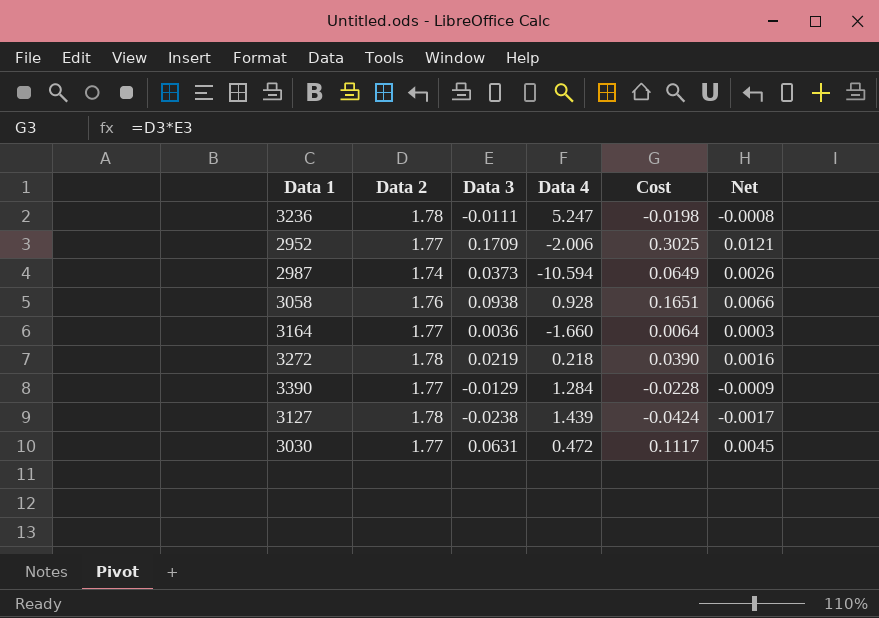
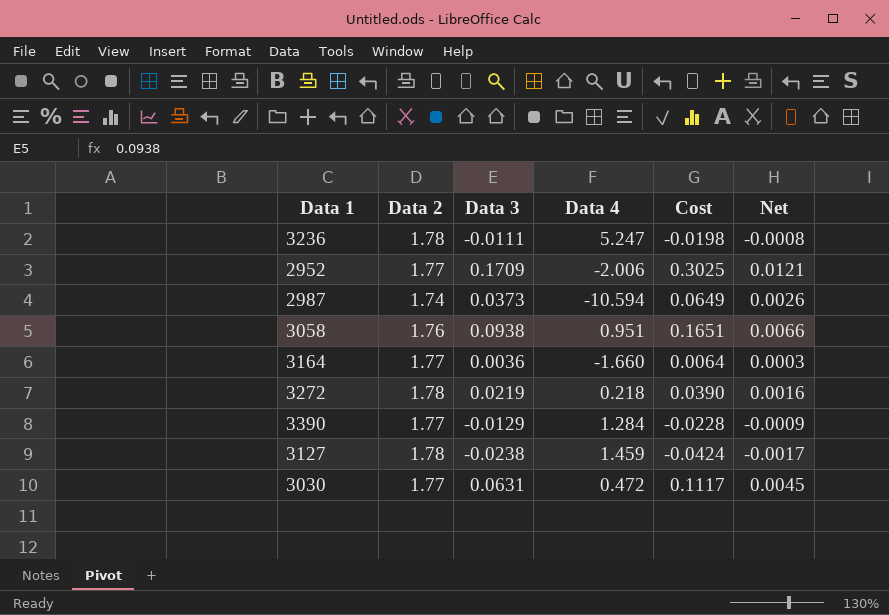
3058 | Data 4: 0.928 -> 0.951
3127 | Data 4: 1.439 -> 1.459

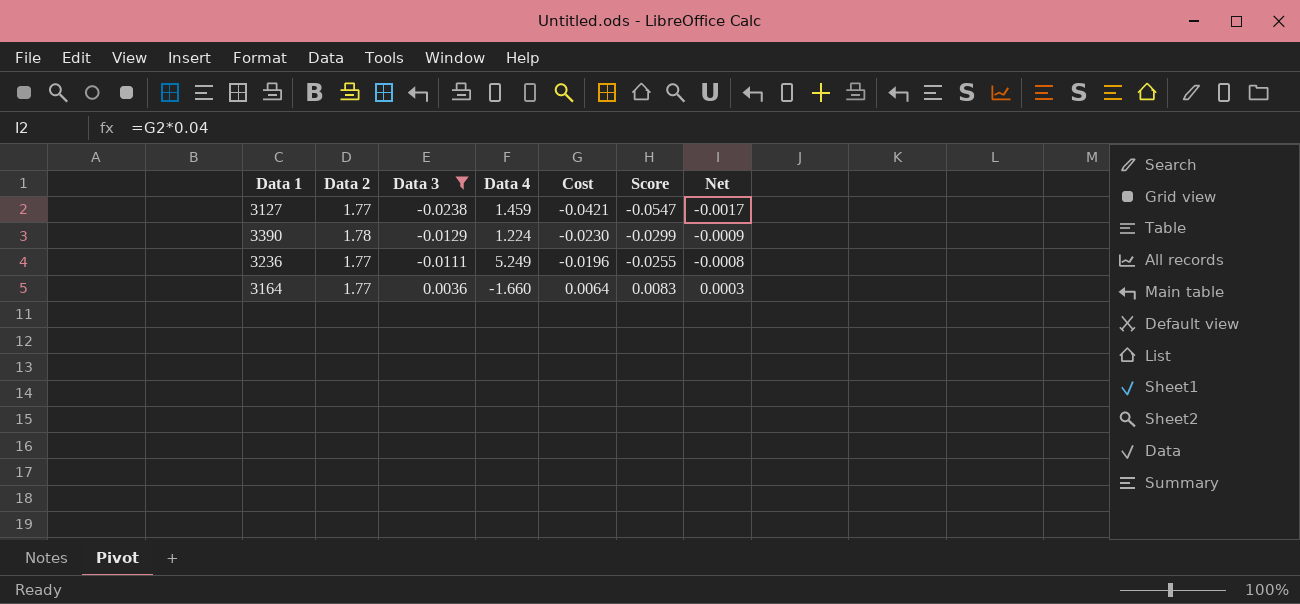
filter: none -> Data 3 <= 0.0036
row order: none -> Data 3 ascending
column Score | formula: none -> [Cost] * 1.3
3127 | Data 2: 1.78 -> 1.77
3127 | Cost: -0.0424 -> -0.0421
3390 | Data 2: 1.77 -> 1.78
3390 | Data 4: 1.284 -> 1.224
3390 | Cost: -0.0228 -> -0.0230
3236 | Data 2: 1.78 -> 1.77
3236 | Data 4: 5.247 -> 5.249
3236 | Cost: -0.0198 -> -0.0196

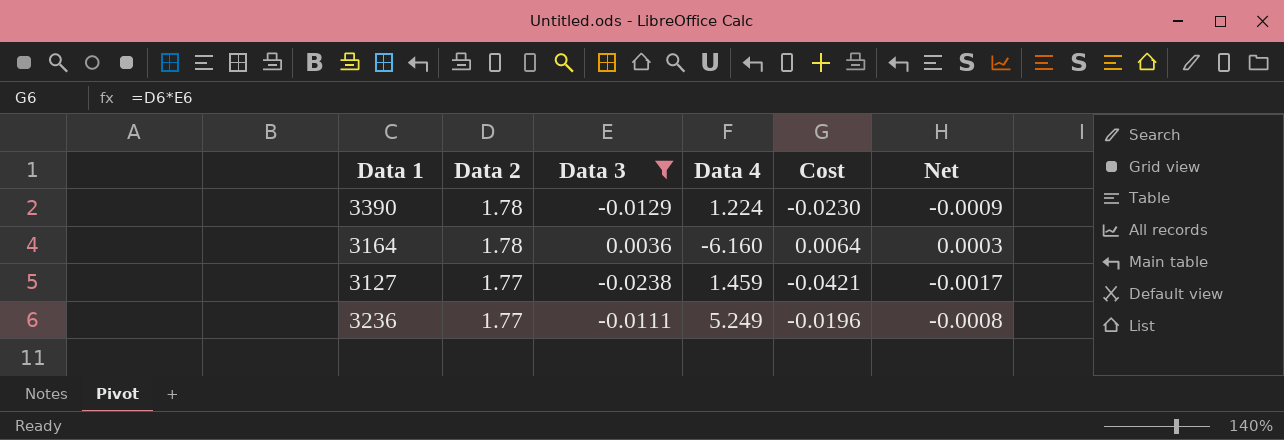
row order: Data 3 ascending -> Data 2 descending
column Score | formula: [Cost] * 1.3 -> none
3164 | Data 2: 1.77 -> 1.78
3164 | Data 4: -1.660 -> -6.160

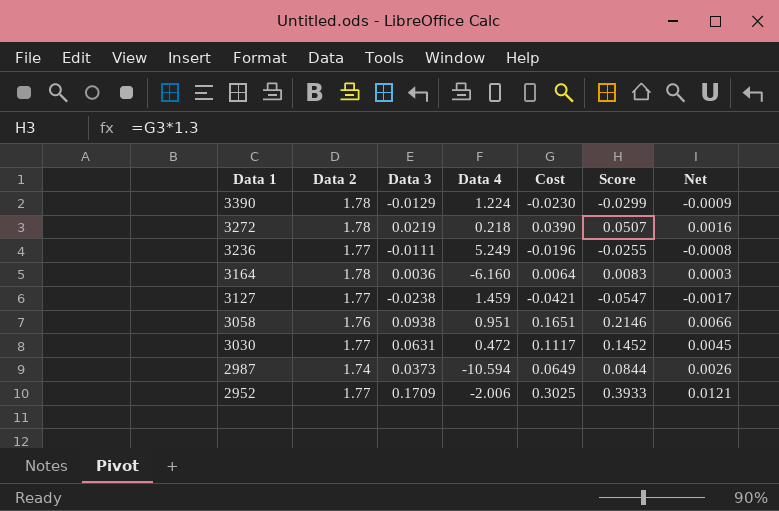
filter: Data 3 <= 0.0036 -> none
row order: Data 2 descending -> Data 1 descending
column Score | formula: none -> [Cost] * 1.3

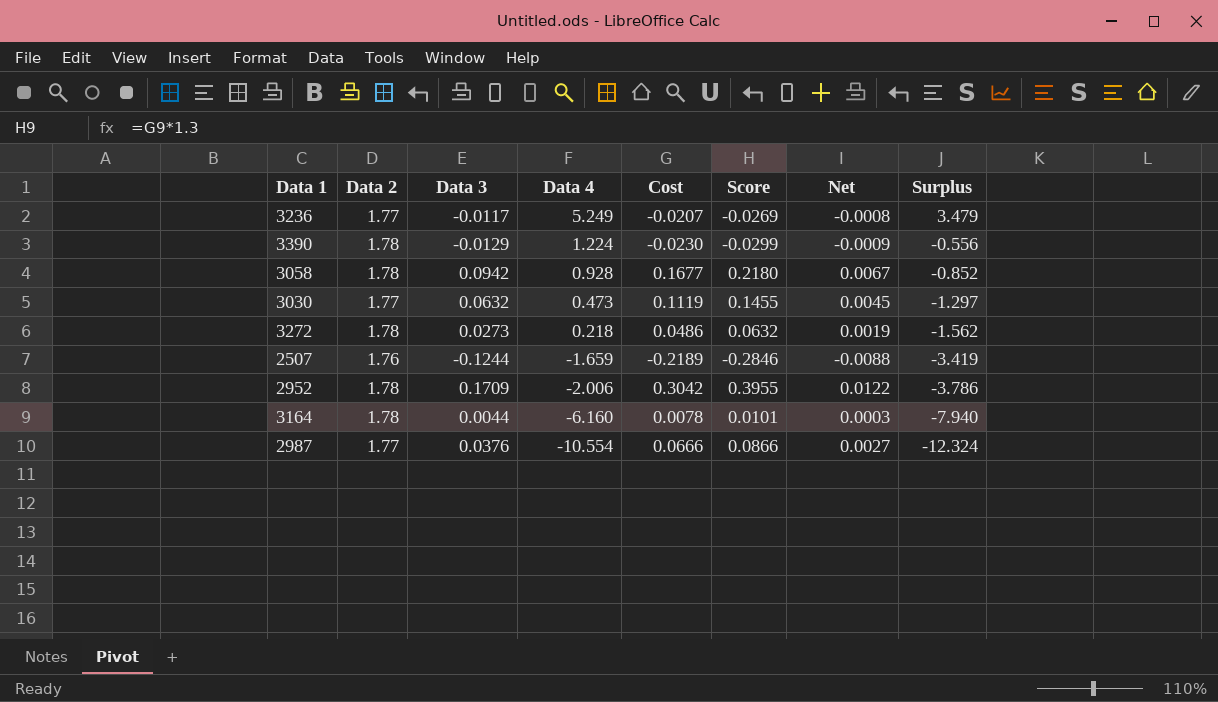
row order: Data 1 descending -> Data 4 descending
column Surplus | formula: none -> [Data 4] - [Data 2]
row 3127: 1.77 | -0.0238 | 1.459 | -0.0421 | -0.0547 | -0.0017 -> none
3236 | Data 3: -0.0111 -> -0.0117
3236 | Cost: -0.0196 -> -0.0207
3236 | Score: -0.0255 -> -0.0269
3058 | Data 2: 1.76 -> 1.78
3058 | Data 3: 0.0938 -> 0.0942
3058 | Data 4: 0.951 -> 0.928
3058 | Cost: 0.1651 -> 0.1677
3058 | Score: 0.2146 -> 0.2180
3058 | Net: 0.0066 -> 0.0067
3030 | Data 3: 0.0631 -> 0.0632
3030 | Data 4: 0.472 -> 0.473
3030 | Cost: 0.1117 -> 0.1119
3030 | Score: 0.1452 -> 0.1455
3272 | Data 3: 0.0219 -> 0.0273
3272 | Cost: 0.0390 -> 0.0486
3272 | Score: 0.0507 -> 0.0632
3272 | Net: 0.0016 -> 0.0019
row 2507: none -> 1.76 | -0.1244 | -1.659 | -0.2189 | -0.2846 | -0.0088 | -3.419
2952 | Data 2: 1.77 -> 1.78
2952 | Cost: 0.3025 -> 0.3042
2952 | Score: 0.3933 -> 0.3955
2952 | Net: 0.0121 -> 0.0122
3164 | Data 3: 0.0036 -> 0.0044
3164 | Cost: 0.0064 -> 0.0078
3164 | Score: 0.0083 -> 0.0101
2987 | Data 2: 1.74 -> 1.77
2987 | Data 3: 0.0373 -> 0.0376
2987 | Data 4: -10.594 -> -10.554
2987 | Cost: 0.0649 -> 0.0666
2987 | Score: 0.0844 -> 0.0866
2987 | Net: 0.0026 -> 0.0027

